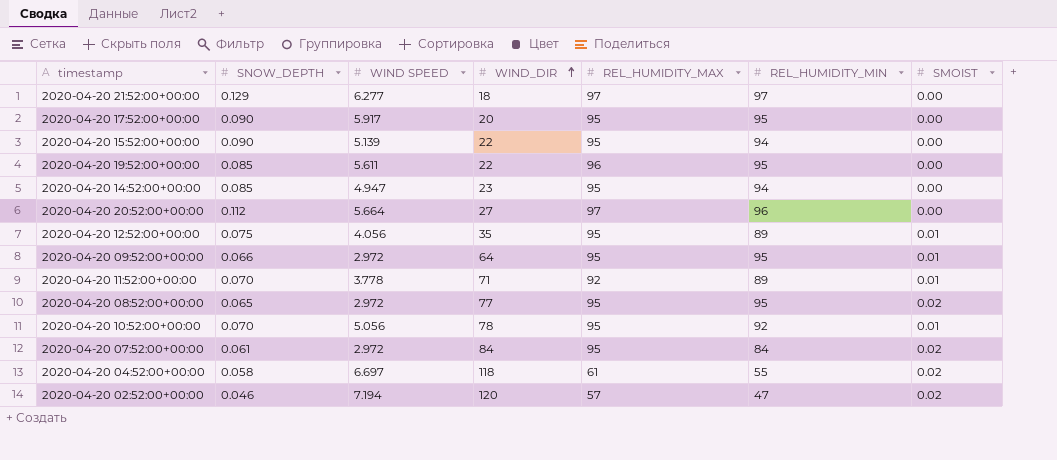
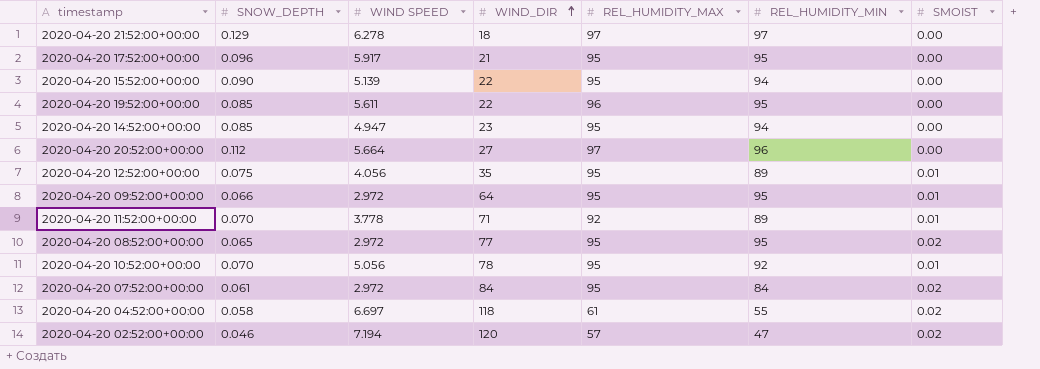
2020-04-20 21:52:00+00:00 | WIND SPEED: 6.277 -> 6.278
2020-04-20 17:52:00+00:00 | SNOW_DEPTH: 0.090 -> 0.096
2020-04-20 17:52:00+00:00 | WIND_DIR: 20 -> 21

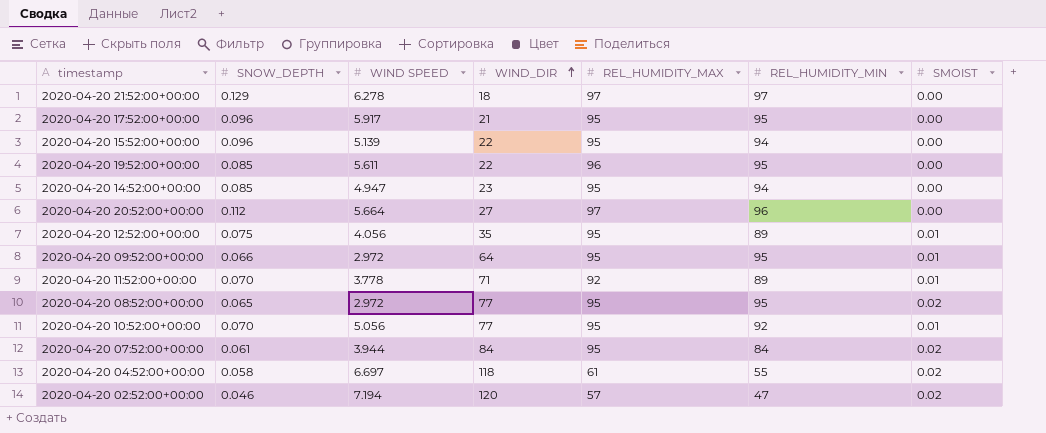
2020-04-20 15:52:00+00:00 | SNOW_DEPTH: 0.090 -> 0.096
2020-04-20 10:52:00+00:00 | WIND_DIR: 78 -> 77
2020-04-20 07:52:00+00:00 | WIND SPEED: 2.972 -> 3.944

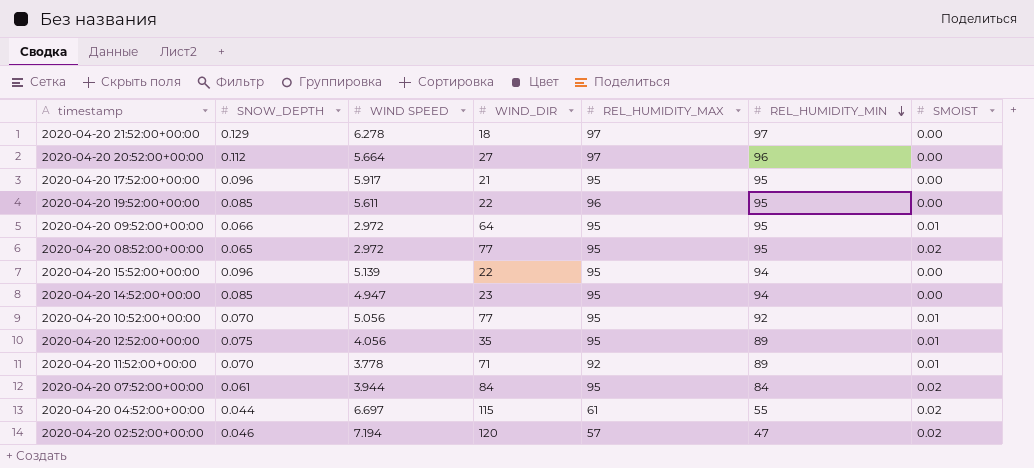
row order: WIND_DIR ascending -> REL_HUMIDITY_MIN descending
2020-04-20 04:52:00+00:00 | SNOW_DEPTH: 0.058 -> 0.044
2020-04-20 04:52:00+00:00 | WIND_DIR: 118 -> 115

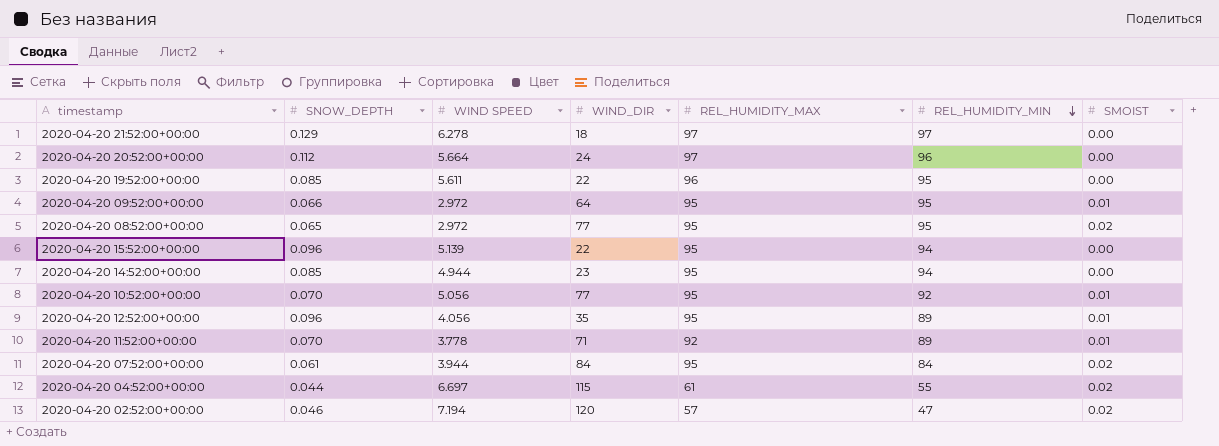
row 2020-04-20 17:52:00+00:00: 0.096 | 5.917 | 21 | 95 | 95 | 0.00 -> none
2020-04-20 20:52:00+00:00 | WIND_DIR: 27 -> 24
2020-04-20 14:52:00+00:00 | WIND SPEED: 4.947 -> 4.944
2020-04-20 12:52:00+00:00 | SNOW_DEPTH: 0.075 -> 0.096

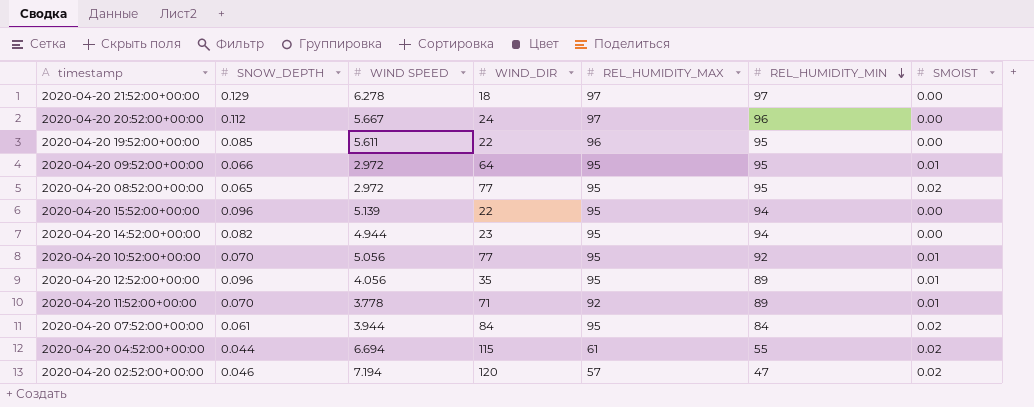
2020-04-20 20:52:00+00:00 | WIND SPEED: 5.664 -> 5.667
2020-04-20 14:52:00+00:00 | SNOW_DEPTH: 0.085 -> 0.082
2020-04-20 04:52:00+00:00 | WIND SPEED: 6.697 -> 6.694

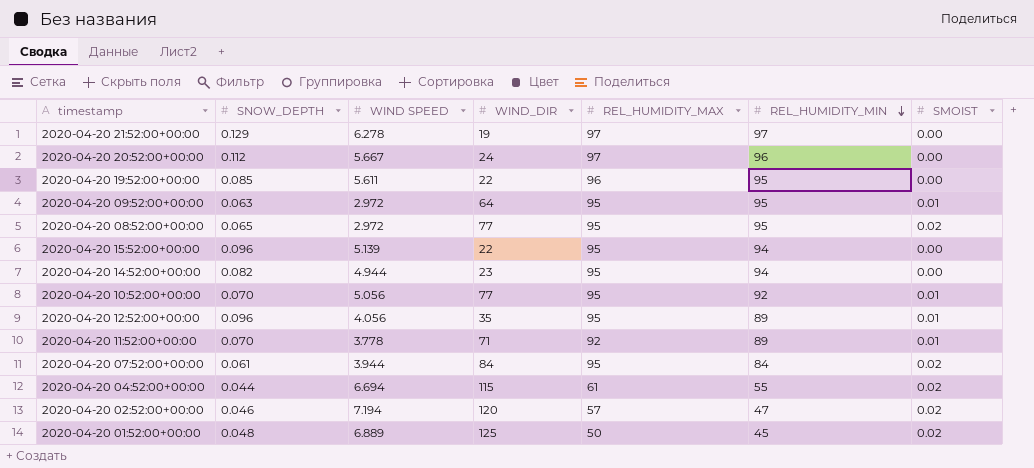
2020-04-20 21:52:00+00:00 | WIND_DIR: 18 -> 19
2020-04-20 09:52:00+00:00 | SNOW_DEPTH: 0.066 -> 0.063
row 2020-04-20 01:52:00+00:00: none -> 0.048 | 6.889 | 125 | 50 | 45 | 0.02

